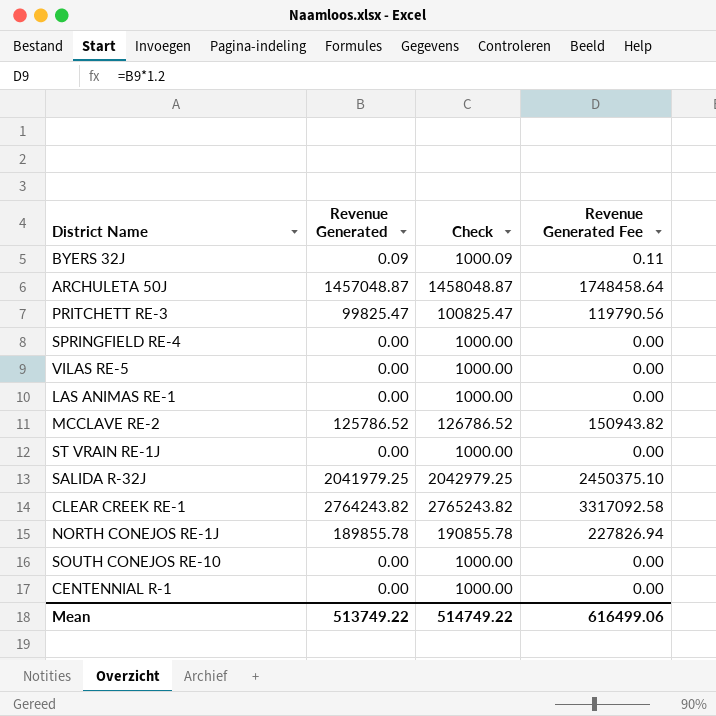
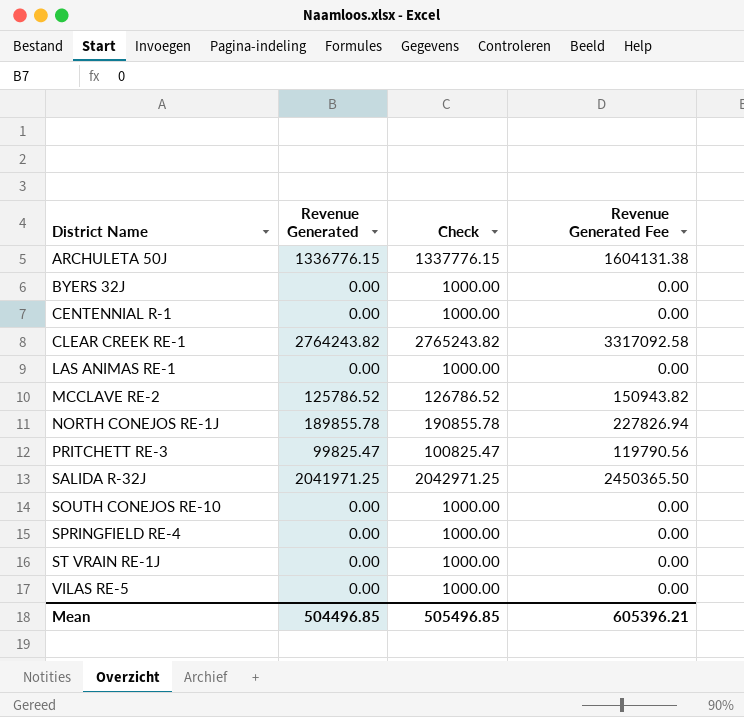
row order: none -> District Name ascending
ARCHULETA 50J | Revenue Generated: 1457048.87 -> 1336776.15
ARCHULETA 50J | Check: 1458048.87 -> 1337776.15
ARCHULETA 50J | Revenue Generated Fee: 1748458.64 -> 1604131.38
BYERS 32J | Revenue Generated: 0.09 -> 0.00
BYERS 32J | Check: 1000.09 -> 1000.00
BYERS 32J | Revenue Generated Fee: 0.11 -> 0.00
SALIDA R-32J | Revenue Generated: 2041979.25 -> 2041971.25
SALIDA R-32J | Check: 2042979.25 -> 2042971.25
SALIDA R-32J | Revenue Generated Fee: 2450375.10 -> 2450365.50
Mean | Revenue Generated: 513749.22 -> 504496.85
Mean | Check: 514749.22 -> 505496.85
Mean | Revenue Generated Fee: 616499.06 -> 605396.21

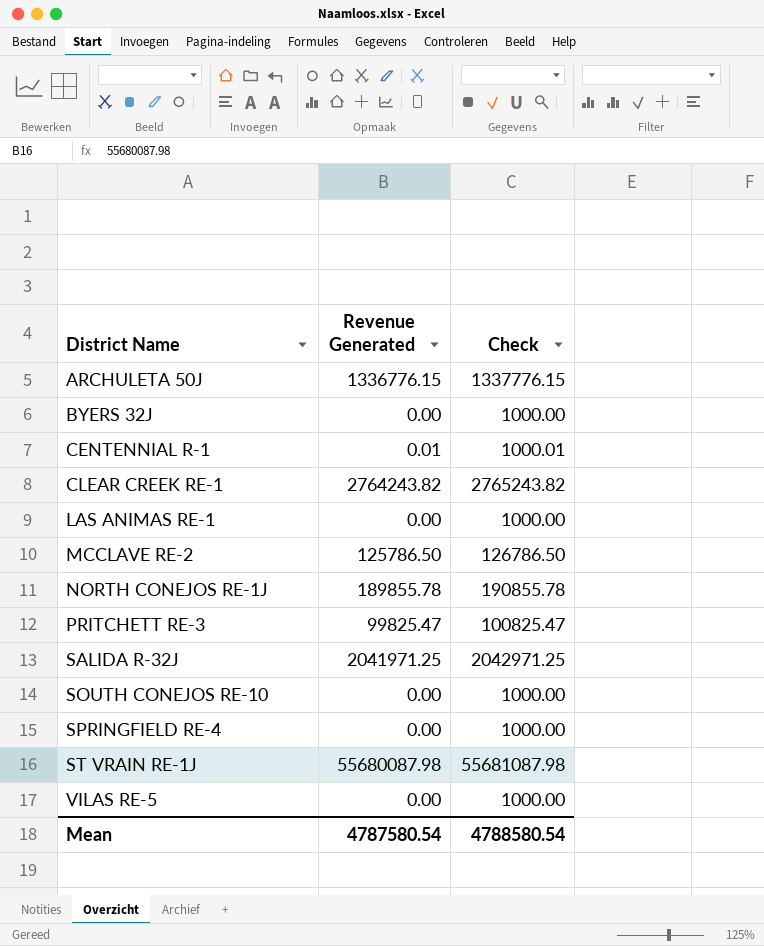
column Revenue Generated Fee | formula: [Revenue Generated] * 1.2 -> none
CENTENNIAL R-1 | Revenue Generated: 0.00 -> 0.01
CENTENNIAL R-1 | Check: 1000.00 -> 1000.01
MCCLAVE RE-2 | Revenue Generated: 125786.52 -> 125786.50
MCCLAVE RE-2 | Check: 126786.52 -> 126786.50
ST VRAIN RE-1J | Revenue Generated: 0.00 -> 55680087.98
ST VRAIN RE-1J | Check: 1000.00 -> 55681087.98
Mean | Revenue Generated: 504496.85 -> 4787580.54
Mean | Check: 505496.85 -> 4788580.54

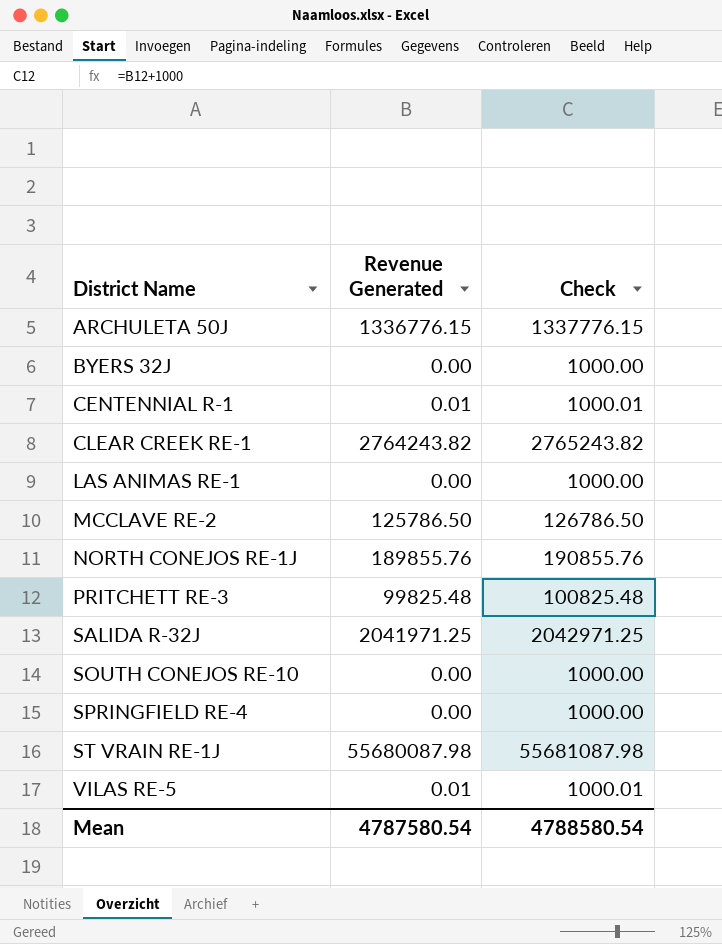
NORTH CONEJOS RE-1J | Revenue Generated: 189855.78 -> 189855.76
NORTH CONEJOS RE-1J | Check: 190855.78 -> 190855.76
PRITCHETT RE-3 | Revenue Generated: 99825.47 -> 99825.48
PRITCHETT RE-3 | Check: 100825.47 -> 100825.48
VILAS RE-5 | Revenue Generated: 0.00 -> 0.01
VILAS RE-5 | Check: 1000.00 -> 1000.01

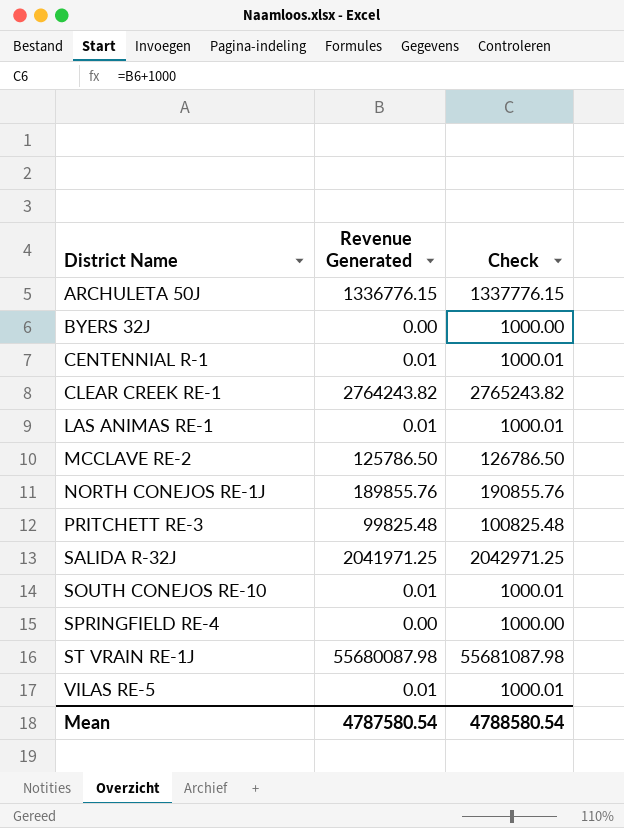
LAS ANIMAS RE-1 | Revenue Generated: 0.00 -> 0.01
LAS ANIMAS RE-1 | Check: 1000.00 -> 1000.01
SOUTH CONEJOS RE-10 | Revenue Generated: 0.00 -> 0.01
SOUTH CONEJOS RE-10 | Check: 1000.00 -> 1000.01

